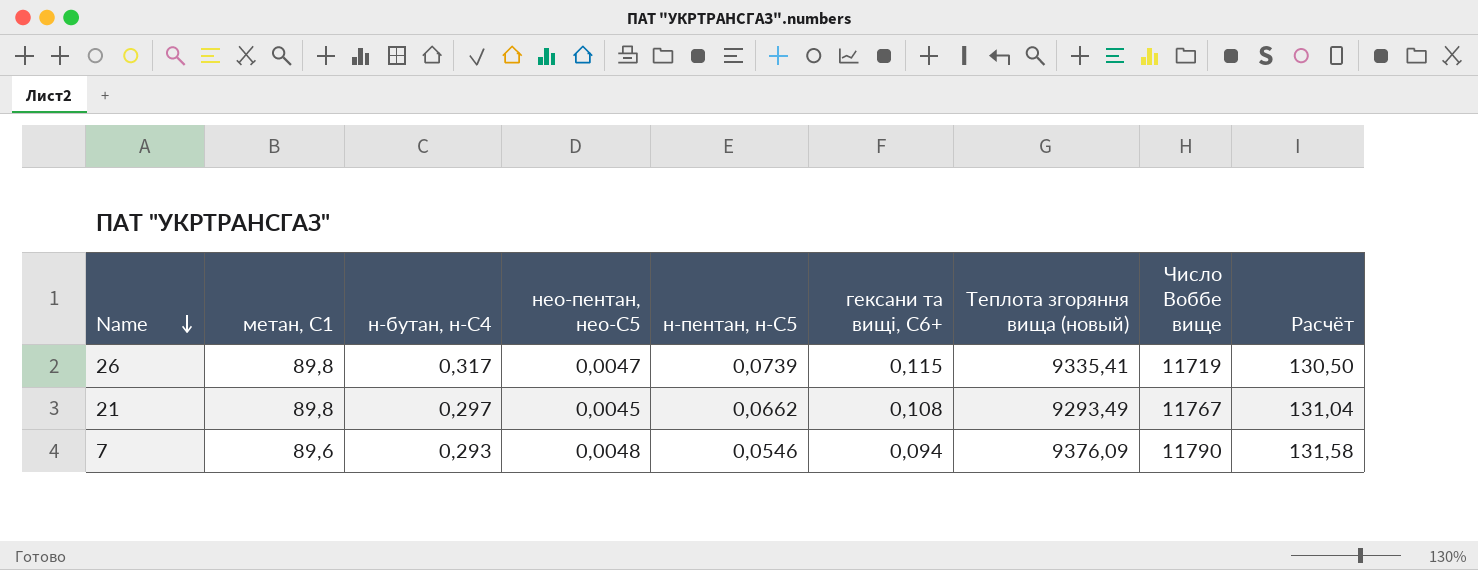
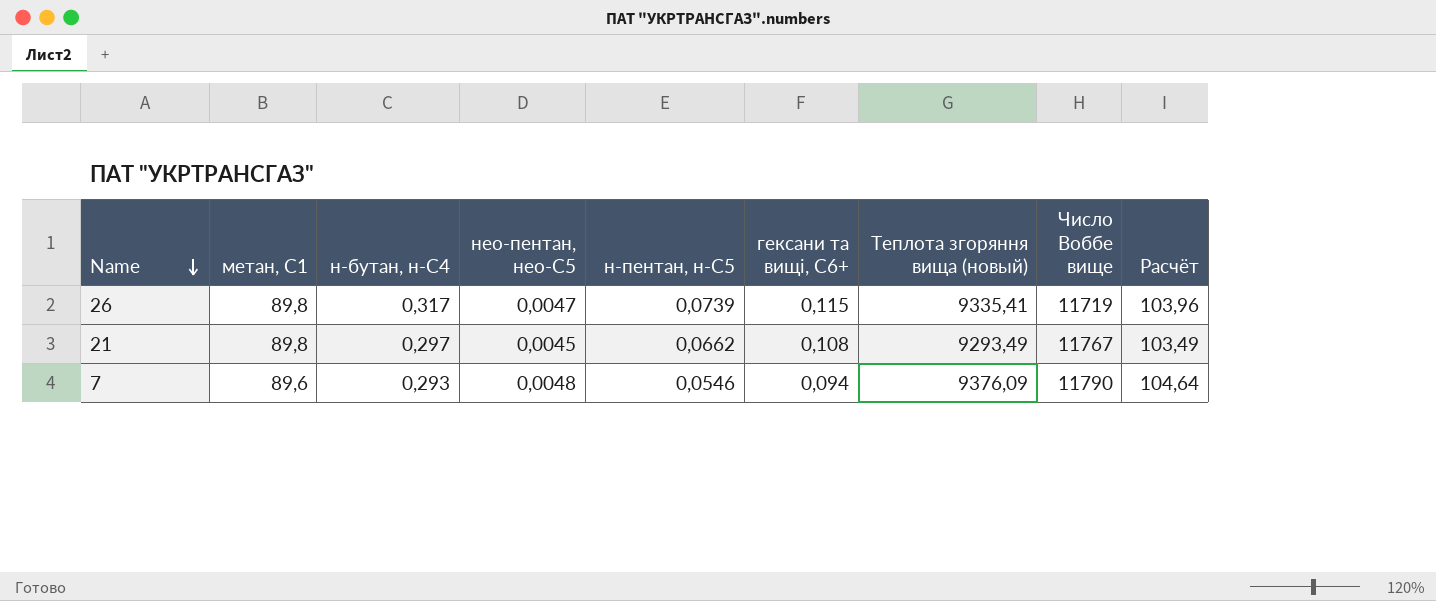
column Расчёт | formula: [Число Воббе вище] / [метан, С1] -> [Теплота згоряння вища (новый)] / [метан, С1]

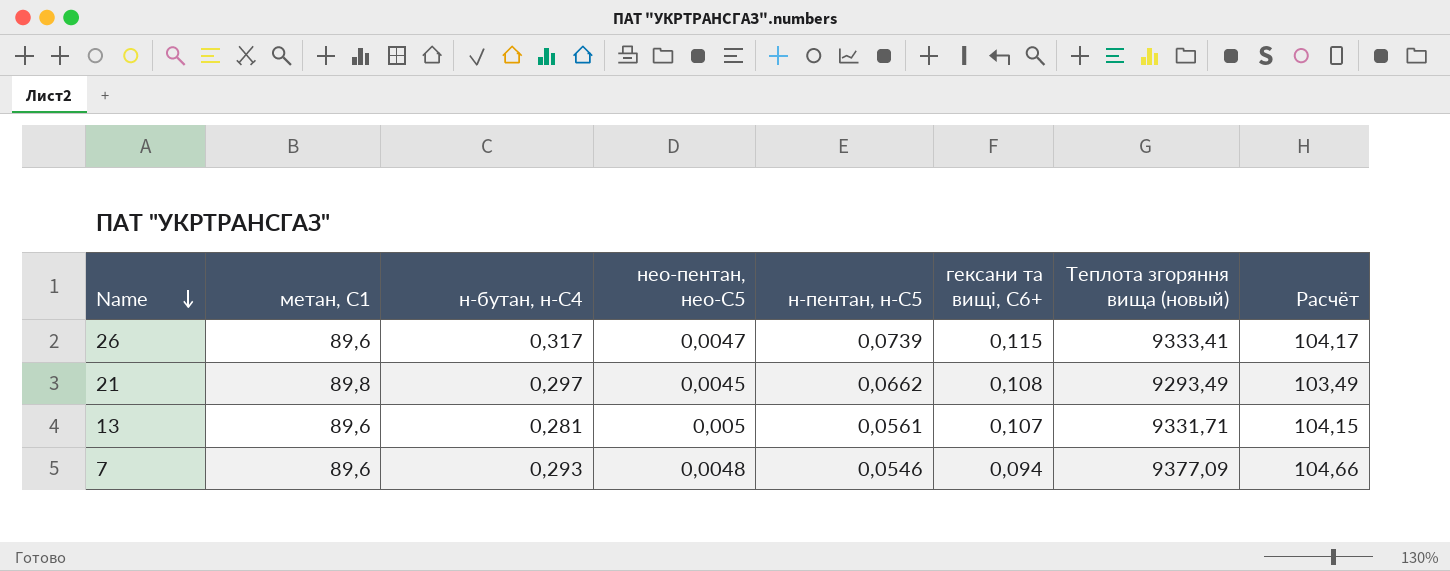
column Число Воббе вище | position: 8 -> none
26 | метан, С1: 89,8 -> 89,6
26 | Теплота згоряння вища (новый): 9335,41 -> 9333,41
26 | Расчёт: 103,96 -> 104,17
row 13: none -> 89,6 | 0,281 | 0,005 | 0,0561 | 0,107 | 9331,71 | 104,15
7 | Теплота згоряння вища (новый): 9376,09 -> 9377,09
7 | Расчёт: 104,64 -> 104,66

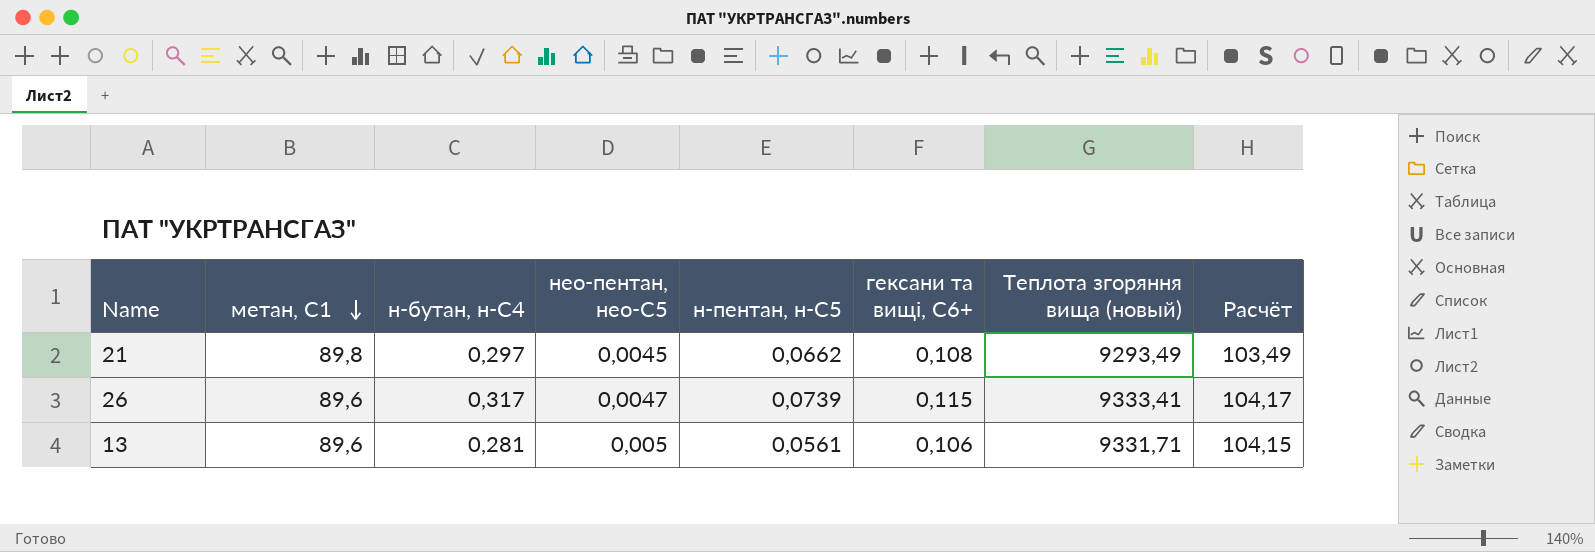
row order: Name descending -> метан, С1 descending
row 7: 89,6 | 0,293 | 0,0048 | 0,0546 | 0,094 | 9377,09 | 104,66 -> none
13 | гексани та вищі, С6+: 0,107 -> 0,106

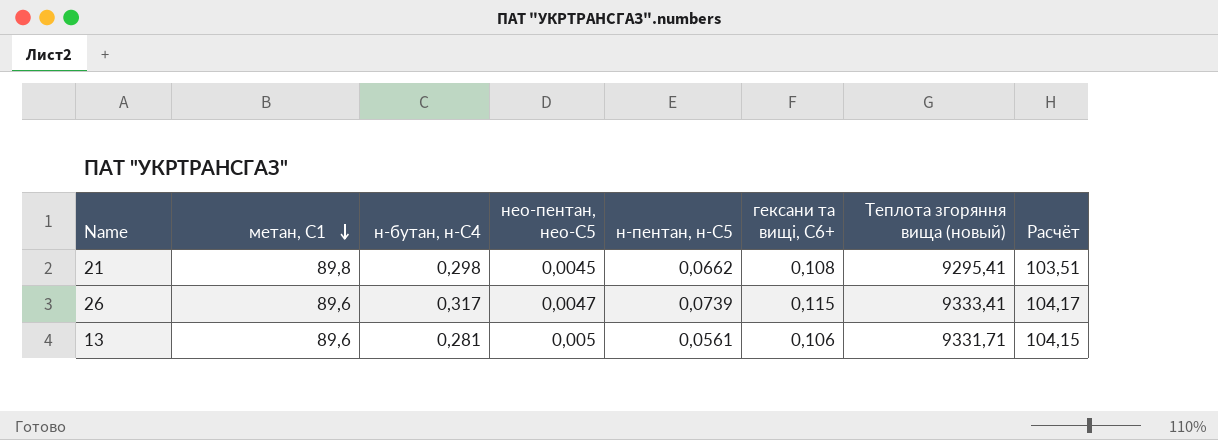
21 | н-бутан, н-С4: 0,297 -> 0,298
21 | Теплота згоряння вища (новый): 9293,49 -> 9295,41
21 | Расчёт: 103,49 -> 103,51

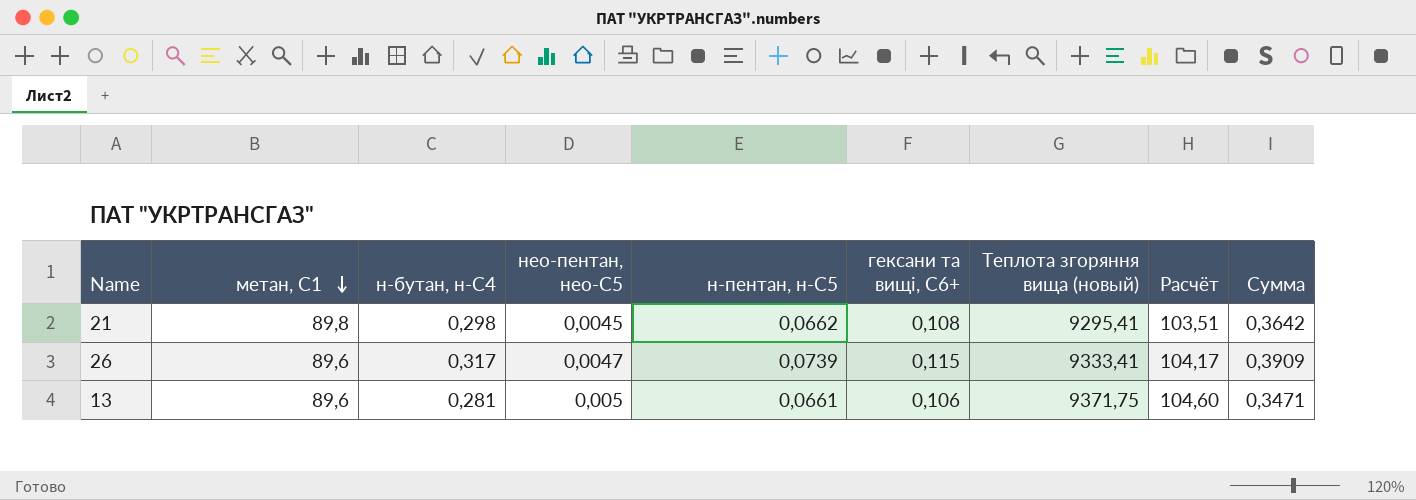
column Сумма | formula: none -> [н-бутан, н-С4] + [н-пентан, н-С5]
13 | н-пентан, н-С5: 0,0561 -> 0,0661
13 | Теплота згоряння вища (новый): 9331,71 -> 9371,75
13 | Расчёт: 104,15 -> 104,60

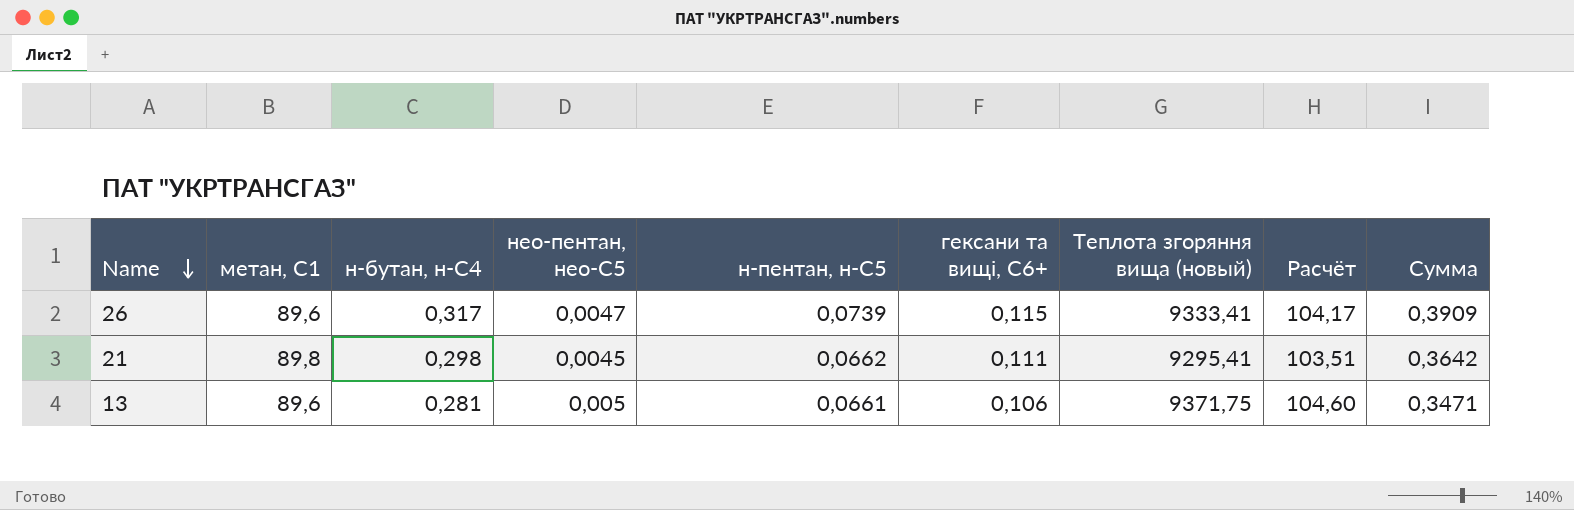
row order: метан, С1 descending -> Name descending
21 | гексани та вищі, С6+: 0,108 -> 0,111

